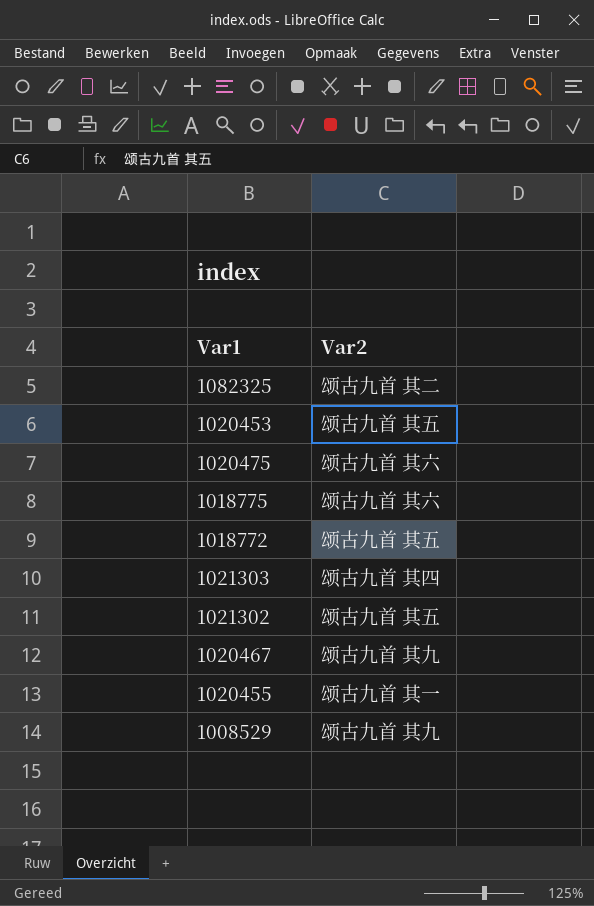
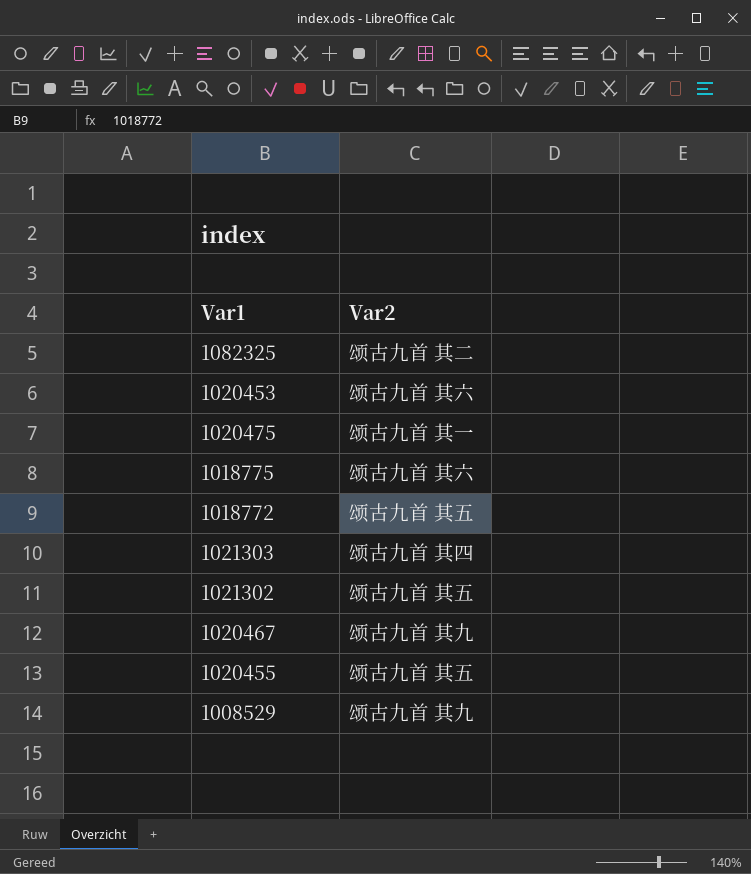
1020453 | Var2: 颂古九首 其五 -> 颂古九首 其六
1020475 | Var2: 颂古九首 其六 -> 颂古九首 其一
1020455 | Var2: 颂古九首 其一 -> 颂古九首 其五

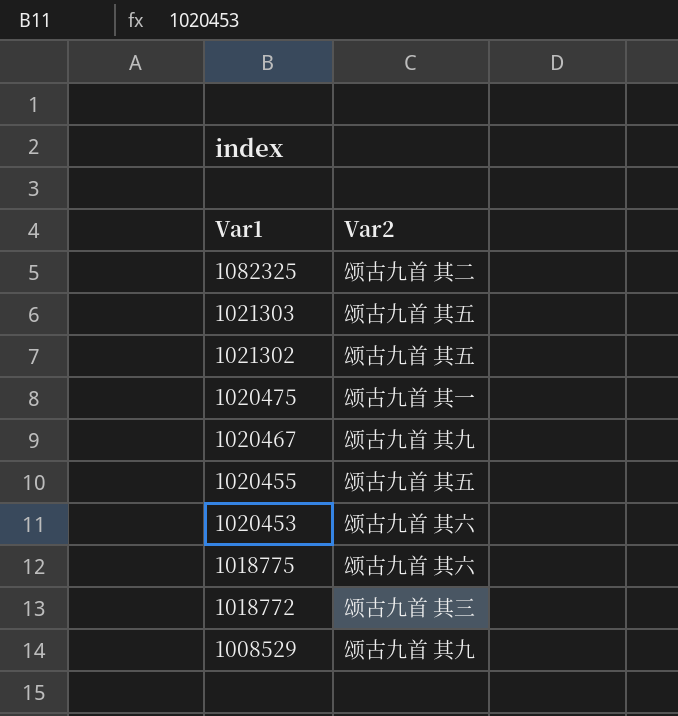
row order: none -> Var1 descending
1021303 | Var2: 颂古九首 其四 -> 颂古九首 其五
1018772 | Var2: 颂古九首 其五 -> 颂古九首 其三

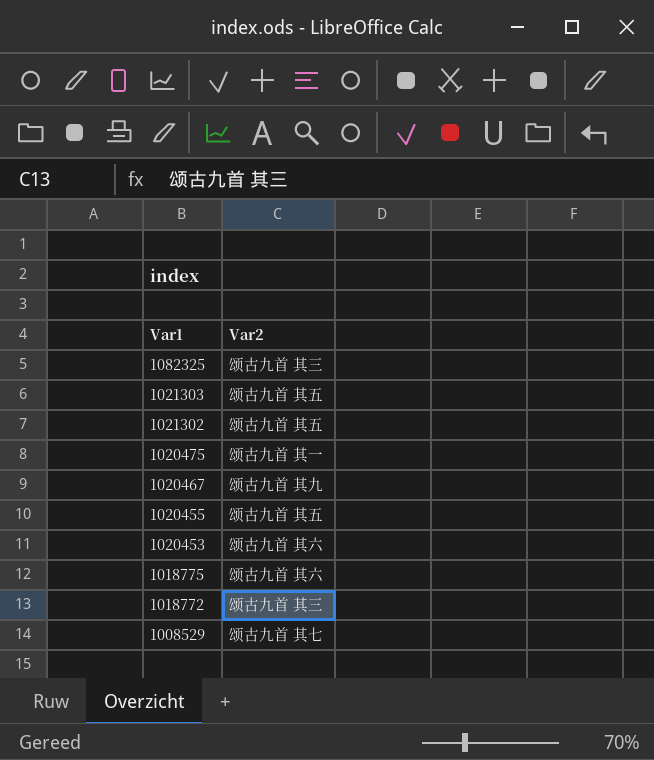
1082325 | Var2: 颂古九首 其二 -> 颂古九首 其三
1008529 | Var2: 颂古九首 其九 -> 颂古九首 其七

